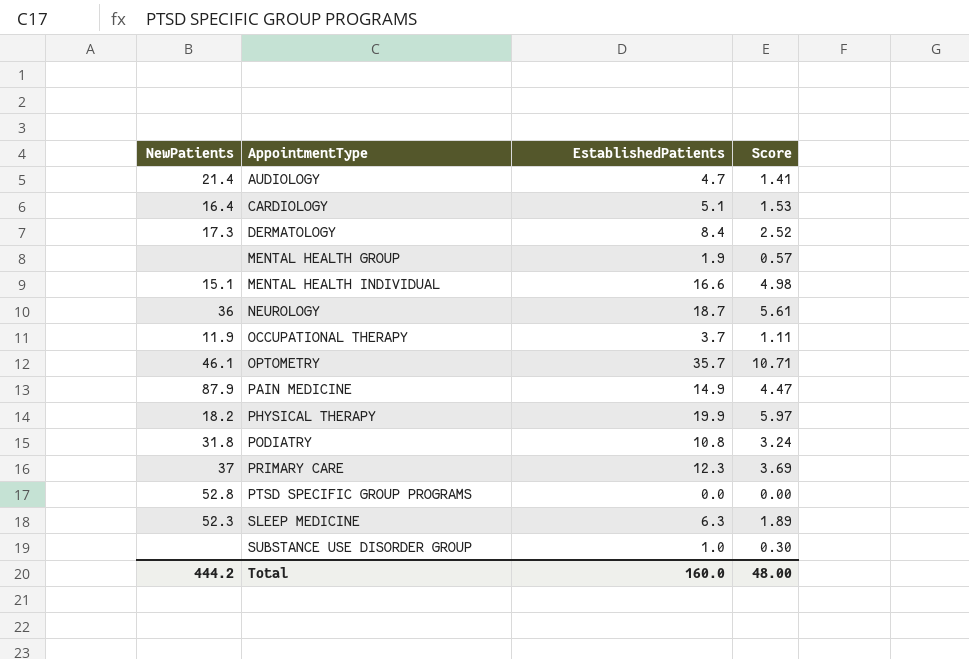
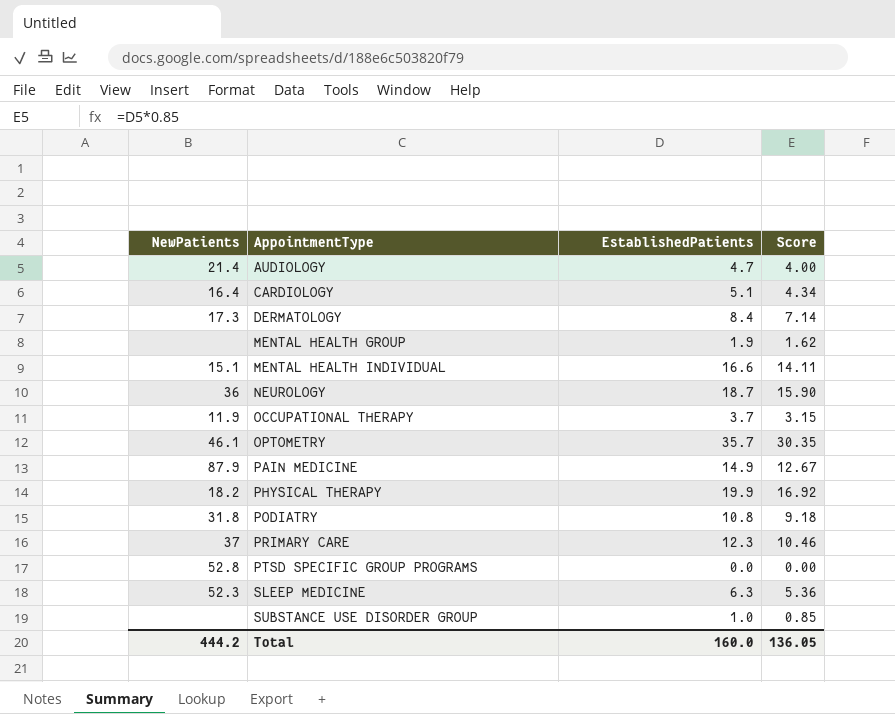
column Score | formula: [EstablishedPatients] * 0.3 -> [EstablishedPatients] * 0.85
Total | Score: 48.00 -> 136.05

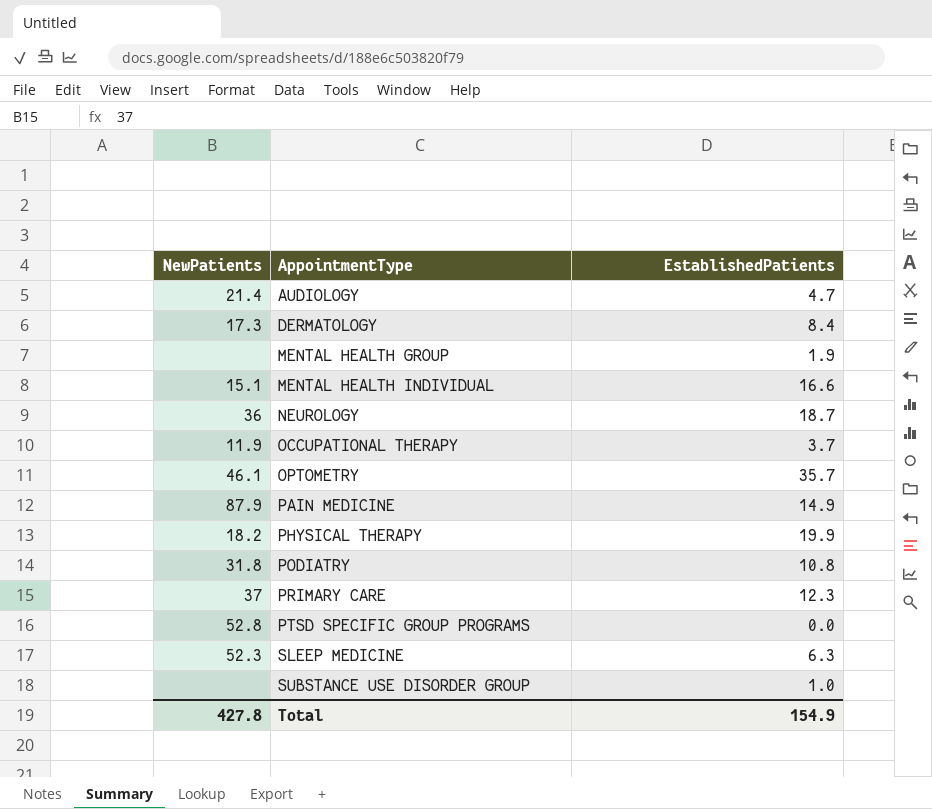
column Score | formula: [EstablishedPatients] * 0.85 -> none
row CARDIOLOGY: 16.4 | 5.1 | 4.34 -> none
Total | NewPatients: 444.2 -> 427.8
Total | EstablishedPatients: 160.0 -> 154.9

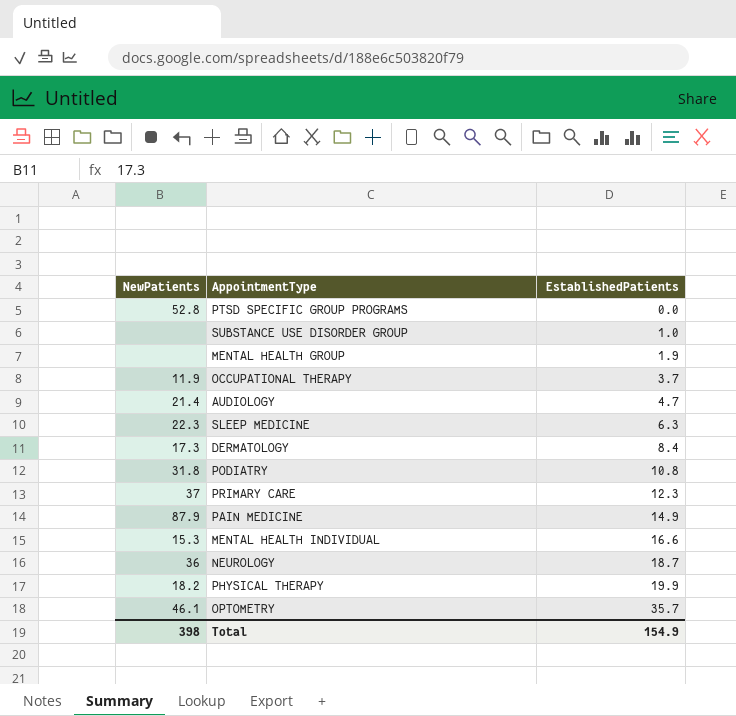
row order: AppointmentType ascending -> EstablishedPatients ascending
SLEEP MEDICINE | NewPatients: 52.3 -> 22.3
MENTAL HEALTH INDIVIDUAL | NewPatients: 15.1 -> 15.3
Total | NewPatients: 427.8 -> 398

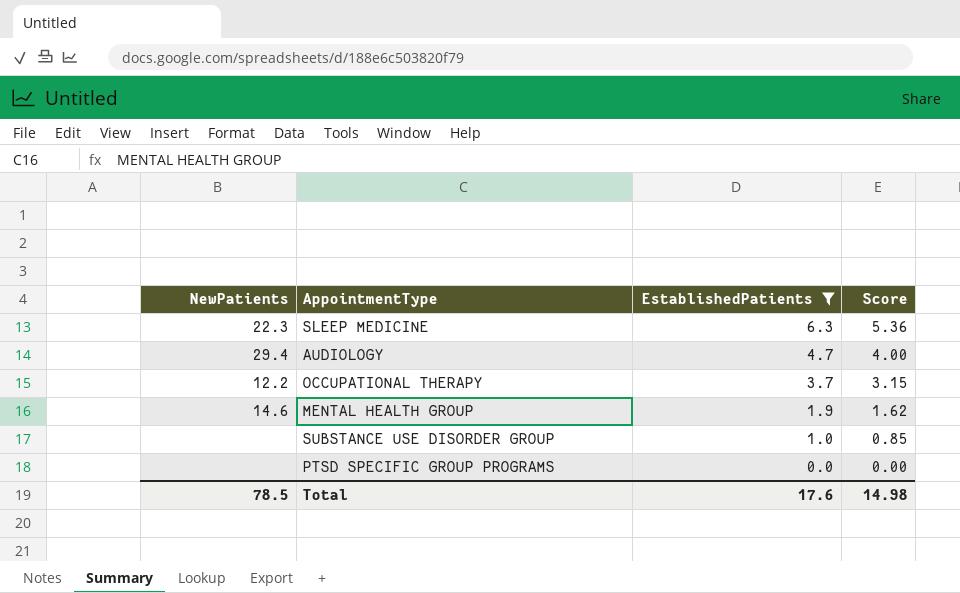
filter: none -> EstablishedPatients <= 6.3
row order: EstablishedPatients ascending -> EstablishedPatients descending
column Score | formula: none -> [EstablishedPatients] * 0.85
AUDIOLOGY | NewPatients: 21.4 -> 29.4
OCCUPATIONAL THERAPY | NewPatients: 11.9 -> 12.2
MENTAL HEALTH GROUP | NewPatients: none -> 14.6
PTSD SPECIFIC GROUP PROGRAMS | NewPatients: 52.8 -> none
Total | NewPatients: 398 -> 78.5
Total | EstablishedPatients: 154.9 -> 17.6

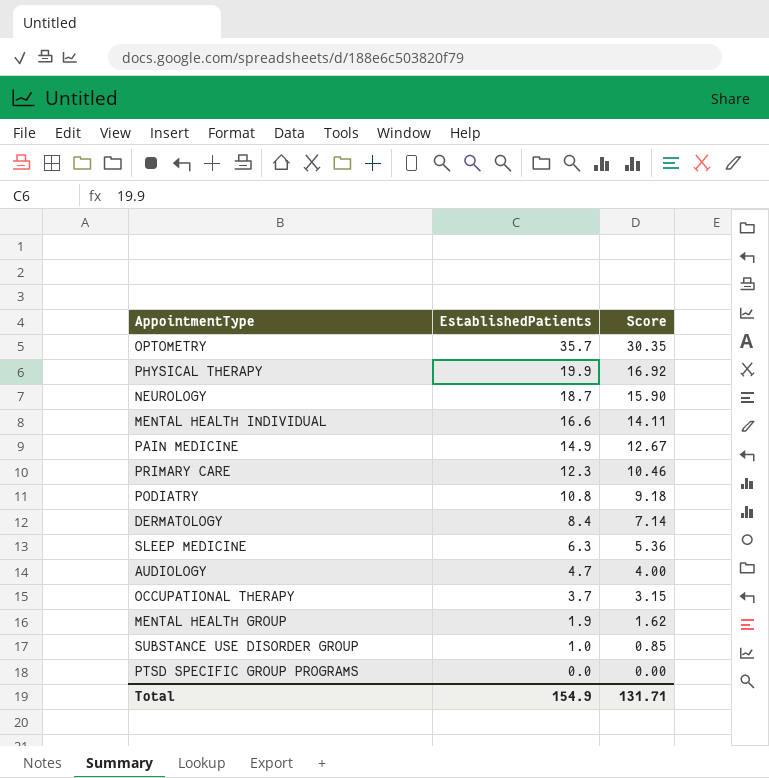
filter: EstablishedPatients <= 6.3 -> none
column NewPatients | position: 1 -> none
Total | EstablishedPatients: 17.6 -> 154.9
Total | Score: 14.98 -> 131.71

